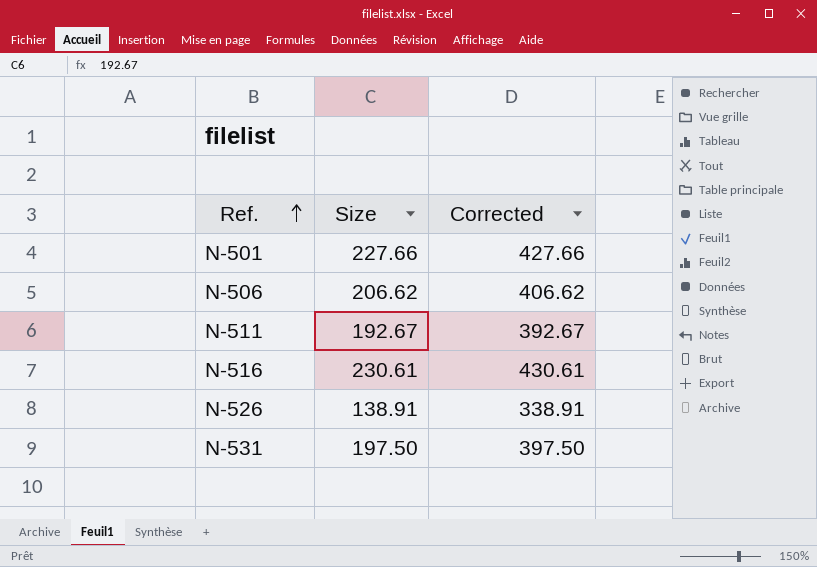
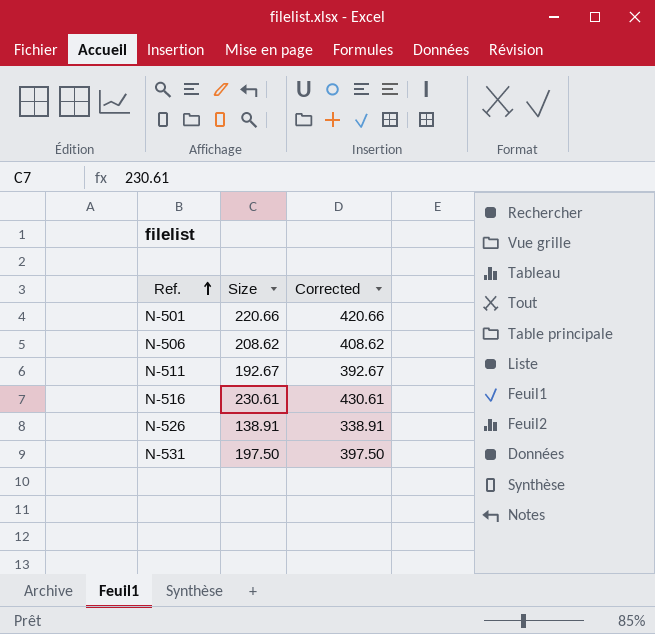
N-501 | Size: 227.66 -> 220.66
N-501 | Corrected: 427.66 -> 420.66
N-506 | Size: 206.62 -> 208.62
N-506 | Corrected: 406.62 -> 408.62

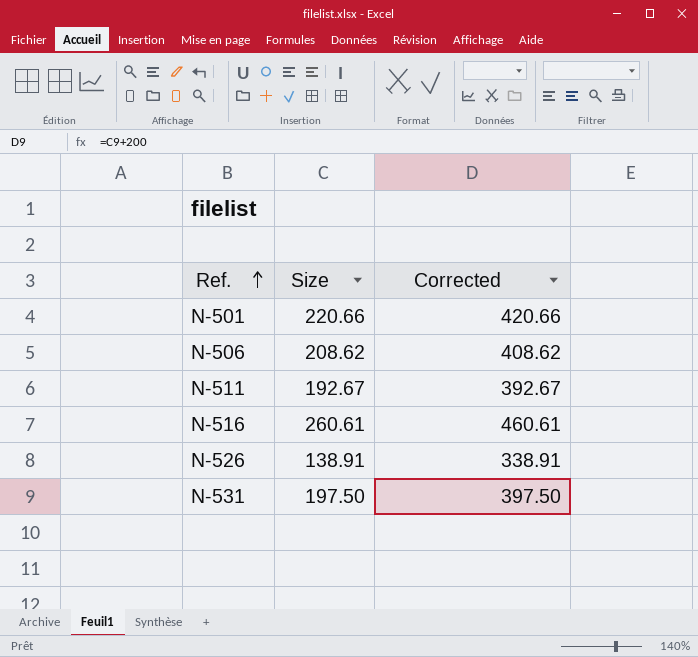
N-516 | Size: 230.61 -> 260.61
N-516 | Corrected: 430.61 -> 460.61

